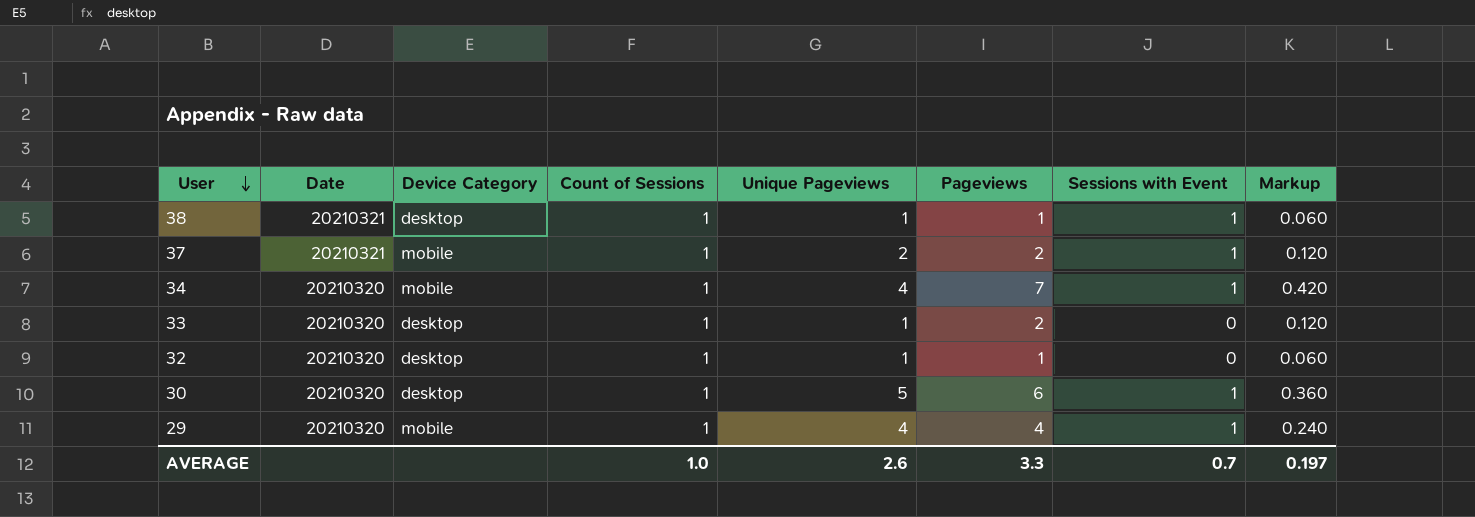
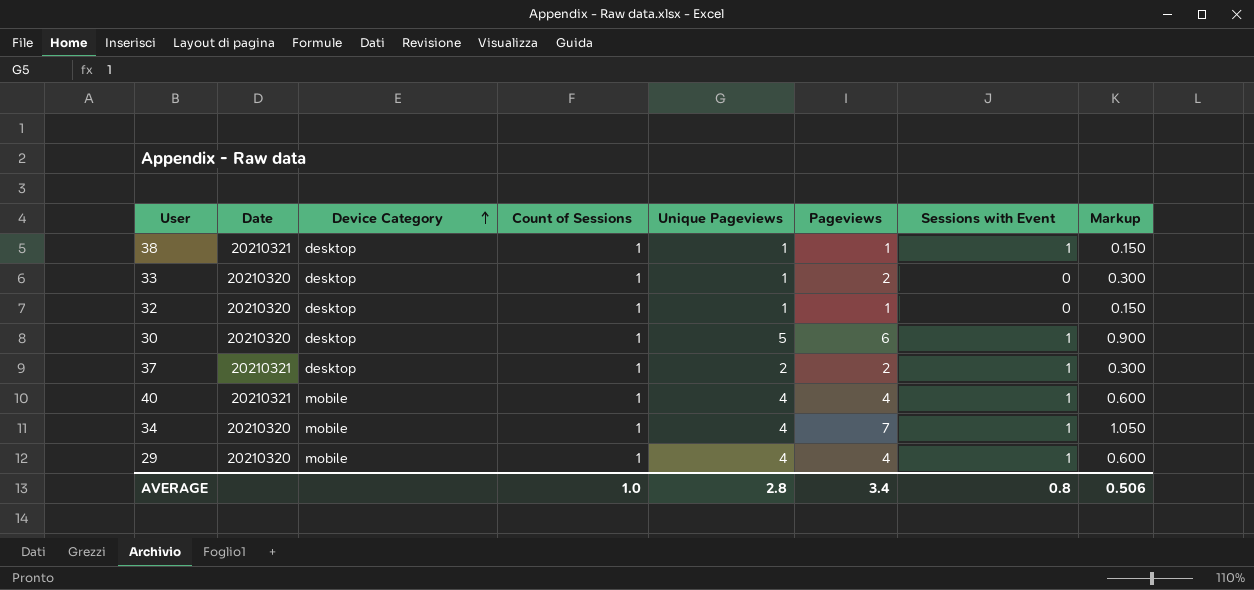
row order: User descending -> Device Category ascending
column Markup | formula: [Pageviews] * 0.06 -> [Pageviews] * 0.15
37 | Device Category: mobile -> desktop
row 40: none -> 20210321 | mobile | 1 | 4 | 4 | 1 | 0.600
AVERAGE | Unique Pageviews: 2.6 -> 2.8
AVERAGE | Pageviews: 3.3 -> 3.4
AVERAGE | Sessions with Event: 0.7 -> 0.8
AVERAGE | Markup: 0.197 -> 0.506

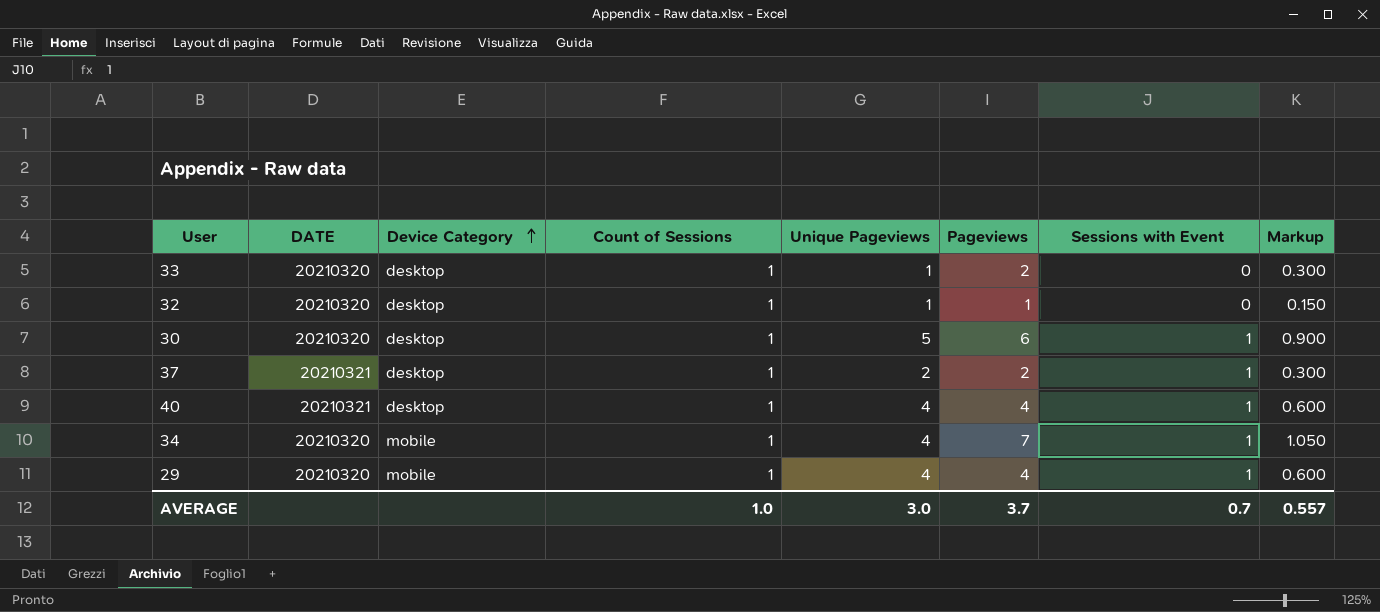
column name: Date -> DATE
row 38: 20210321 | desktop | 1 | 1 | 1 | 1 | 0.150 -> none
40 | Device Category: mobile -> desktop
AVERAGE | Unique Pageviews: 2.8 -> 3.0
AVERAGE | Pageviews: 3.4 -> 3.7
AVERAGE | Sessions with Event: 0.8 -> 0.7
AVERAGE | Markup: 0.506 -> 0.557

